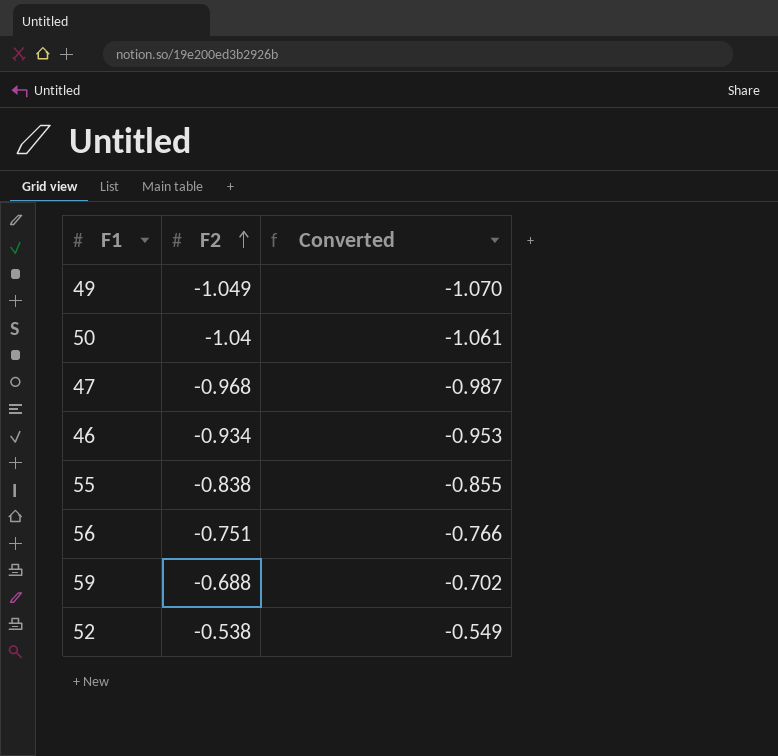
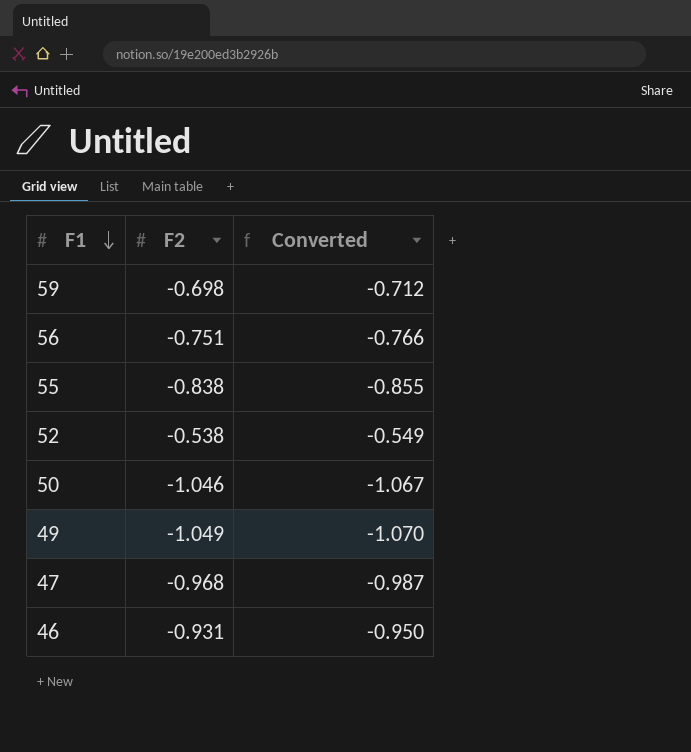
row order: F2 ascending -> F1 descending
59 | F2: -0.688 -> -0.698
59 | Converted: -0.702 -> -0.712
50 | F2: -1.04 -> -1.046
50 | Converted: -1.061 -> -1.067
46 | F2: -0.934 -> -0.931
46 | Converted: -0.953 -> -0.950

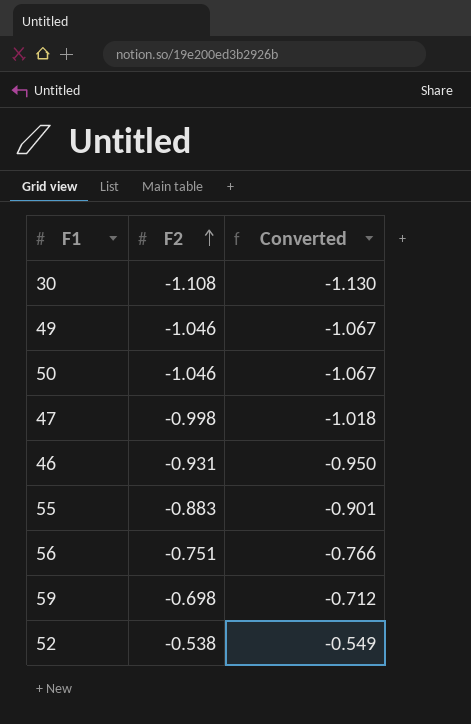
row order: F1 descending -> F2 ascending
row 30: none -> -1.108 | -1.130
49 | F2: -1.049 -> -1.046
49 | Converted: -1.070 -> -1.067
47 | F2: -0.968 -> -0.998
47 | Converted: -0.987 -> -1.018
55 | F2: -0.838 -> -0.883
55 | Converted: -0.855 -> -0.901

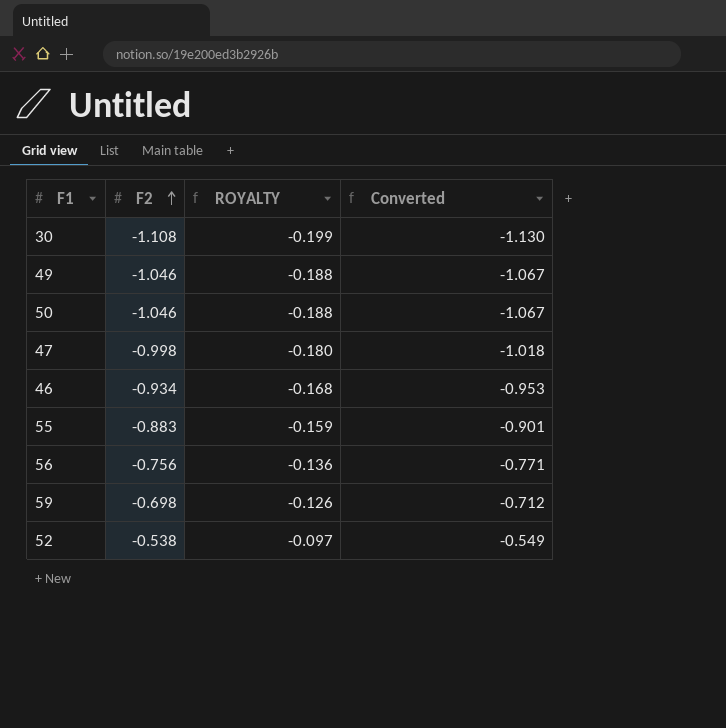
column ROYALTY | formula: none -> [F2] * 0.18
46 | F2: -0.931 -> -0.934
46 | Converted: -0.950 -> -0.953
56 | F2: -0.751 -> -0.756
56 | Converted: -0.766 -> -0.771

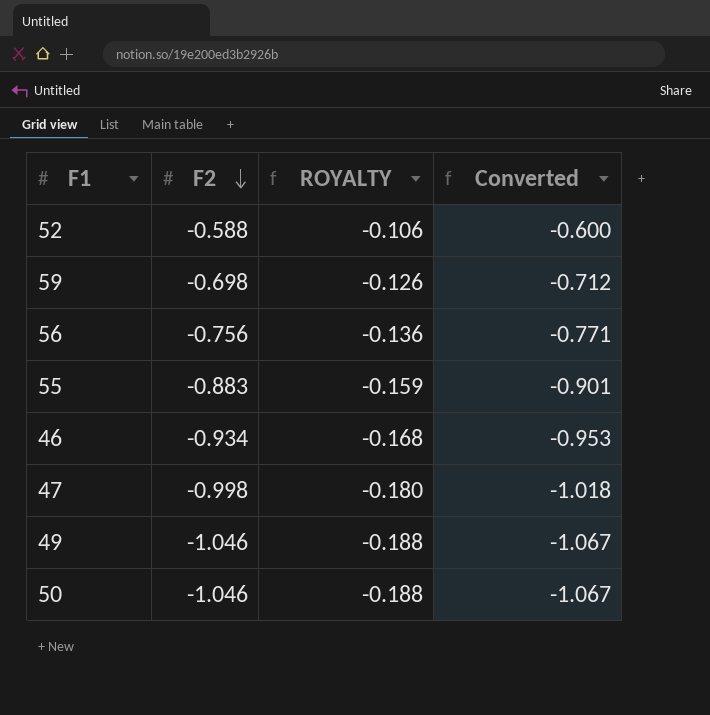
row order: F2 ascending -> F2 descending
row 30: -1.108 | -0.199 | -1.130 -> none
52 | F2: -0.538 -> -0.588
52 | ROYALTY: -0.097 -> -0.106
52 | Converted: -0.549 -> -0.600

